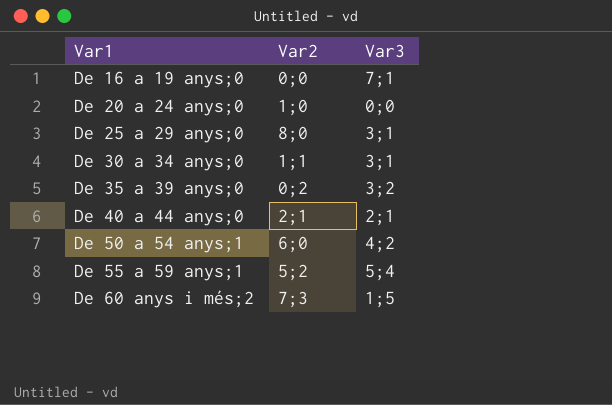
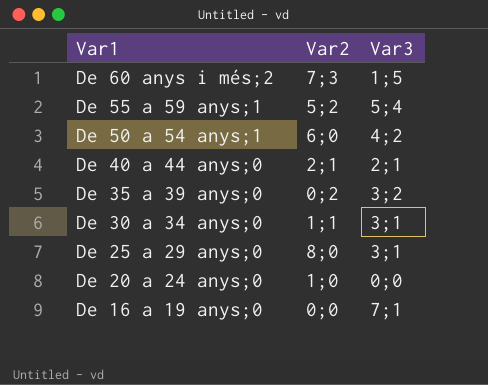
row order: Var1 ascending -> Var1 descending

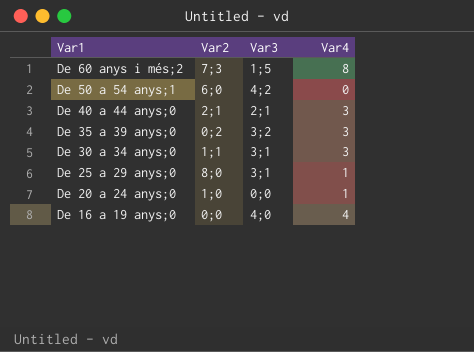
column Var4 | position: none -> 4
row De 55 a 59 anys;1: 5;2 | 5;4 -> none
De 16 a 19 anys;0 | Var3: 7;1 -> 4;0

